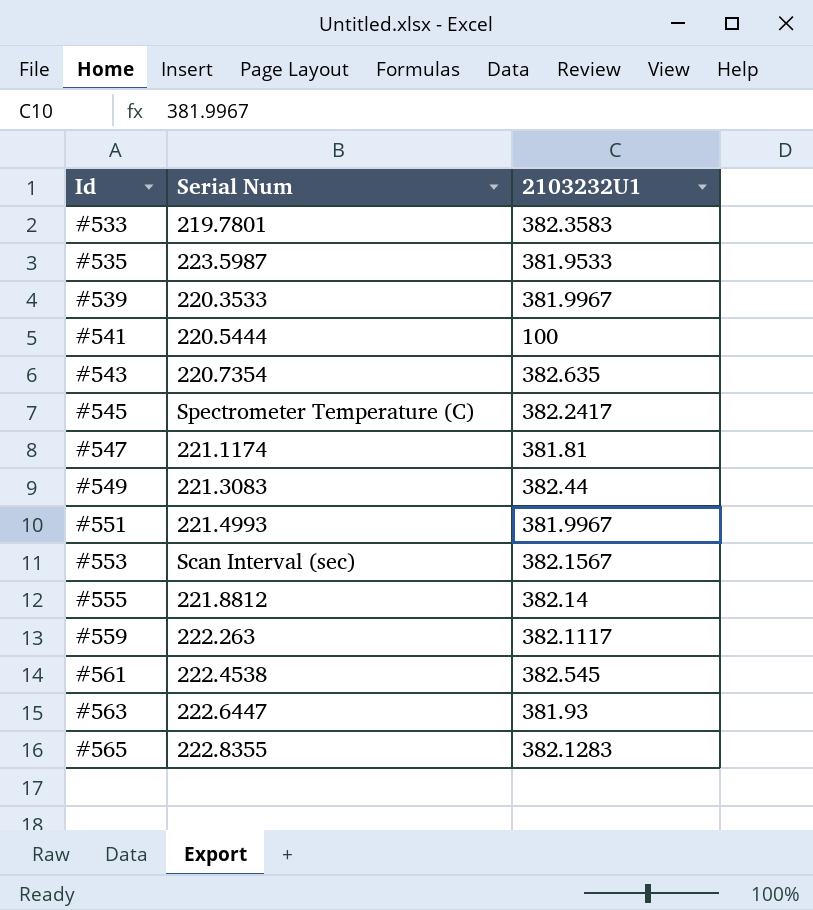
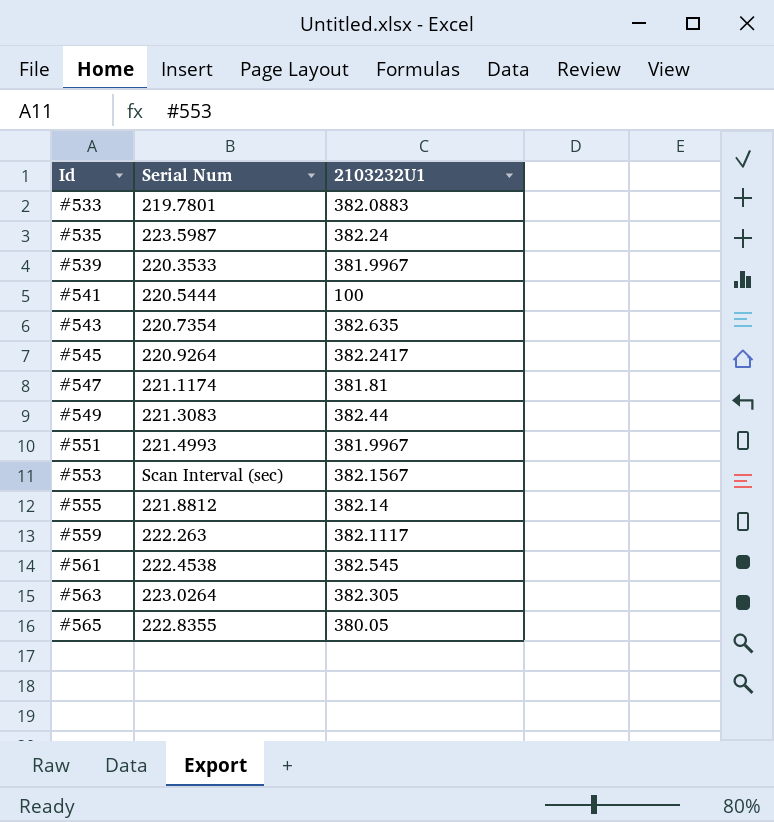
#533 | 2103232U1: 382.3583 -> 382.0883
#535 | 2103232U1: 381.9533 -> 382.24
#545 | Serial Num: Spectrometer Temperature (C) -> 220.9264
#563 | Serial Num: 222.6447 -> 223.0264
#563 | 2103232U1: 381.93 -> 382.305
#565 | 2103232U1: 382.1283 -> 380.05

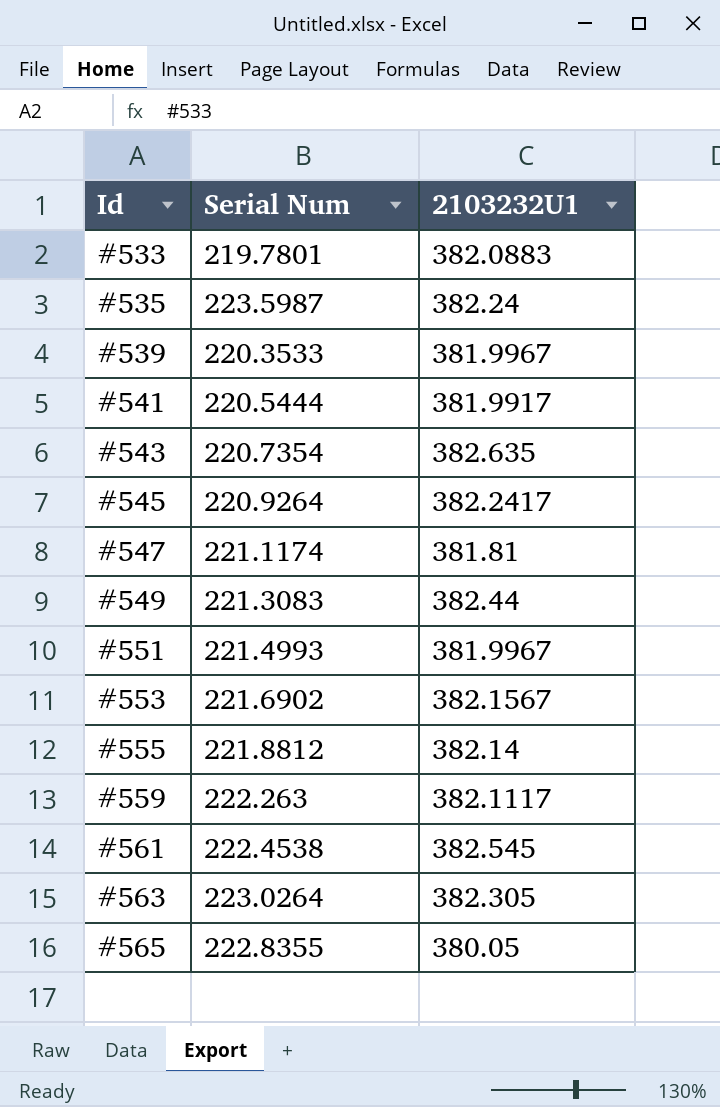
#541 | 2103232U1: 100 -> 381.9917
#553 | Serial Num: Scan Interval (sec) -> 221.6902

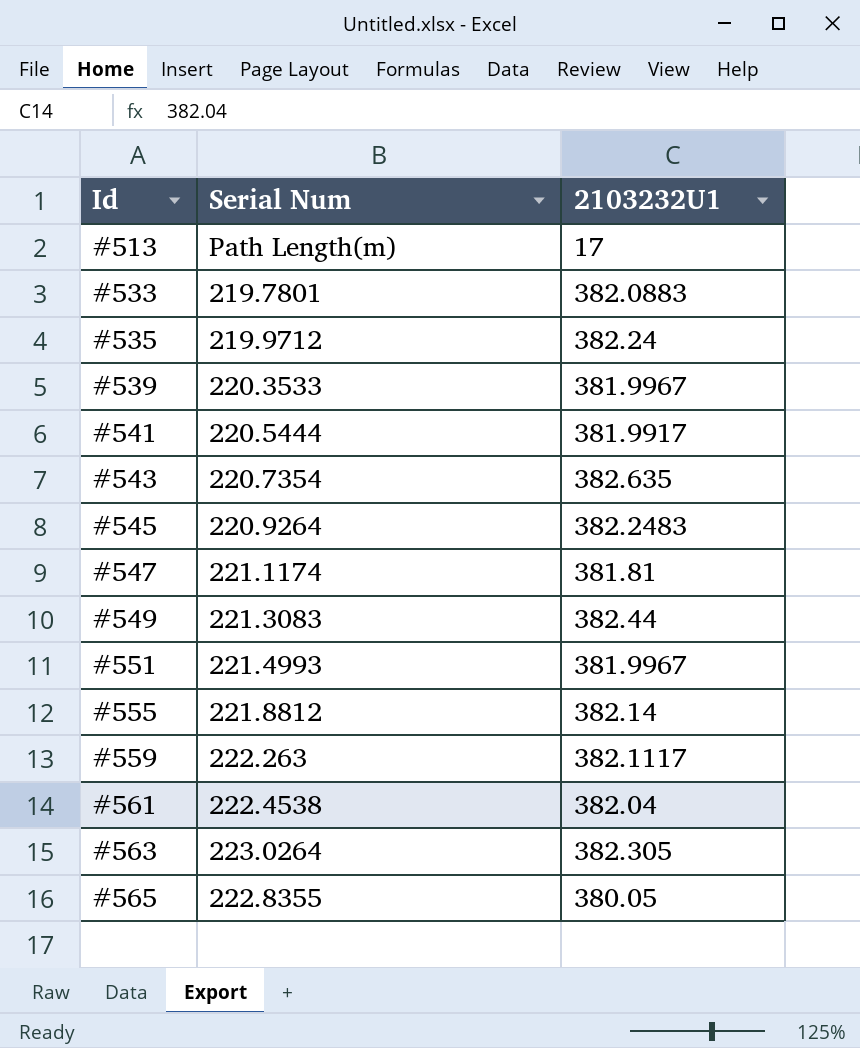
row #553: 221.6902 | 382.1567 -> none
row #513: none -> Path Length(m) | 17
#535 | Serial Num: 223.5987 -> 219.9712
#545 | 2103232U1: 382.2417 -> 382.2483
#561 | 2103232U1: 382.545 -> 382.04

